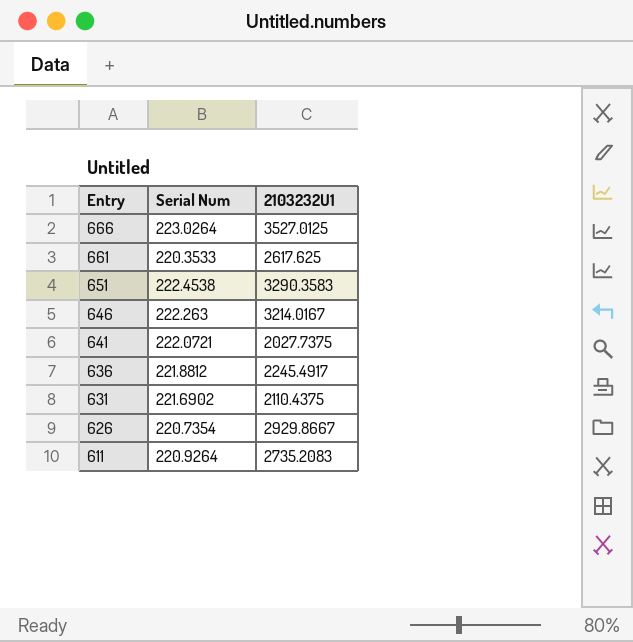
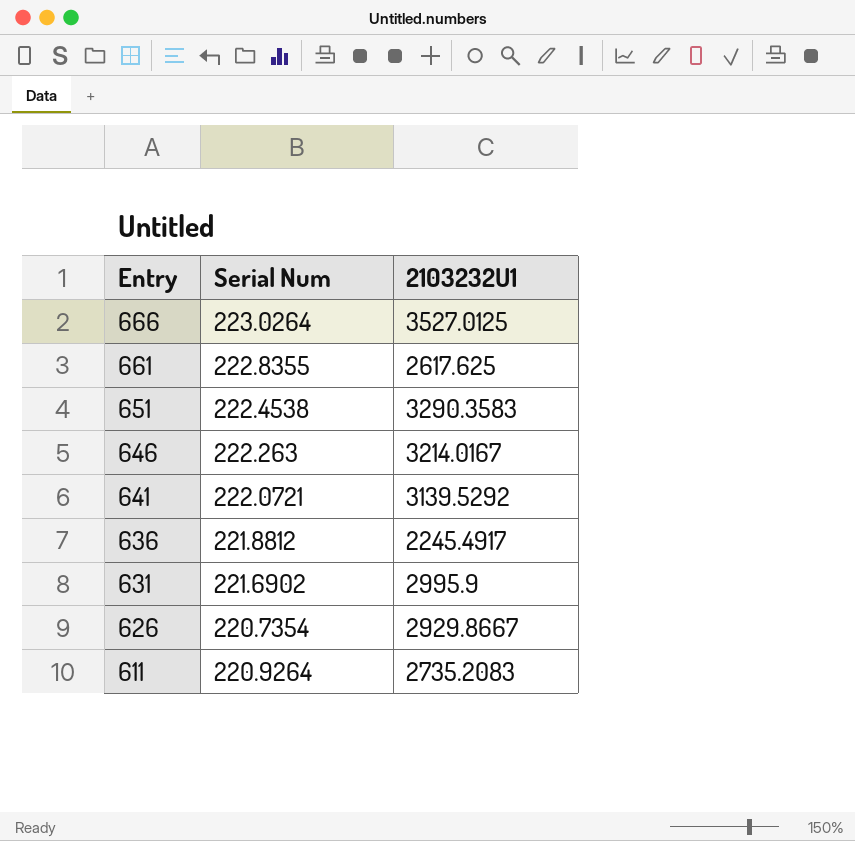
661 | Serial Num: 220.3533 -> 222.8355
641 | 2103232U1: 2027.7375 -> 3139.5292
631 | 2103232U1: 2110.4375 -> 2995.9

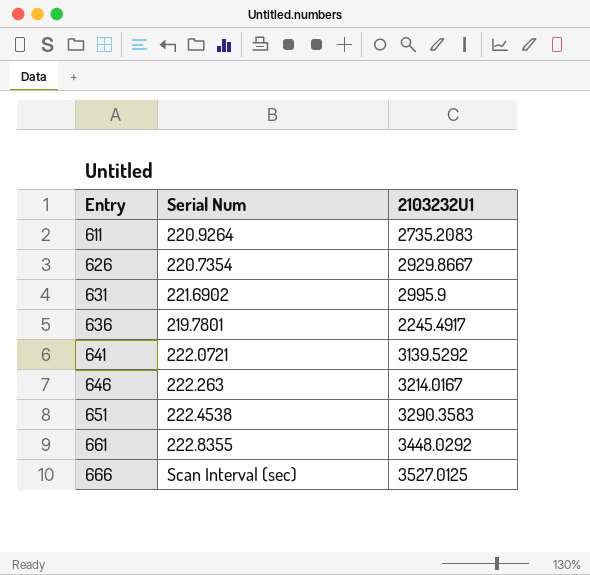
row order: Entry descending -> Entry ascending
636 | Serial Num: 221.8812 -> 219.7801
661 | 2103232U1: 2617.625 -> 3448.0292
666 | Serial Num: 223.0264 -> Scan Interval (sec)

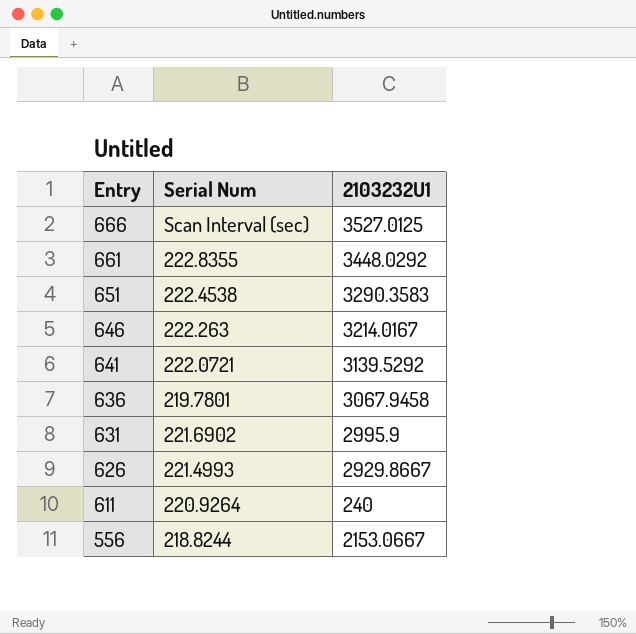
row order: Entry ascending -> Entry descending
636 | 2103232U1: 2245.4917 -> 3067.9458
626 | Serial Num: 220.7354 -> 221.4993
611 | 2103232U1: 2735.2083 -> 240
row 556: none -> 218.8244 | 2153.0667

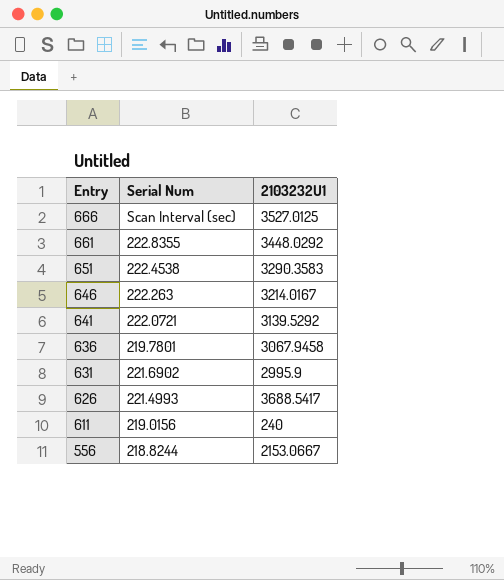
626 | 2103232U1: 2929.8667 -> 3688.5417
611 | Serial Num: 220.9264 -> 219.0156

